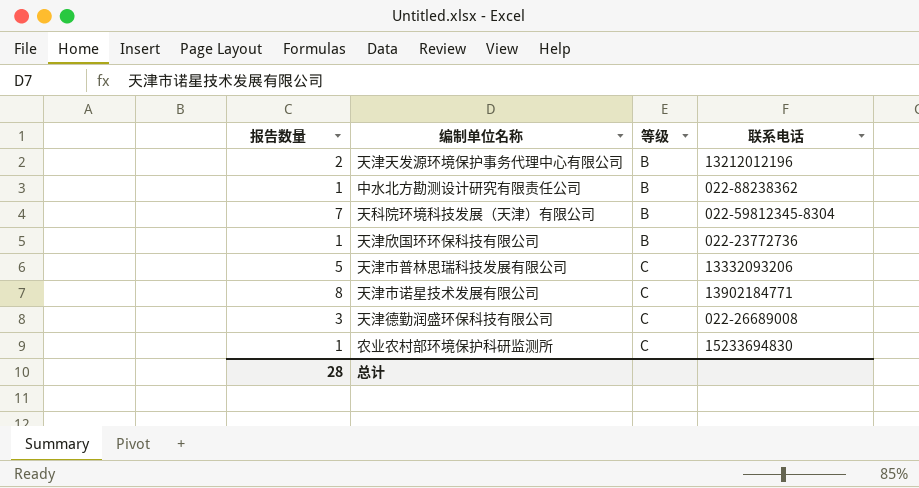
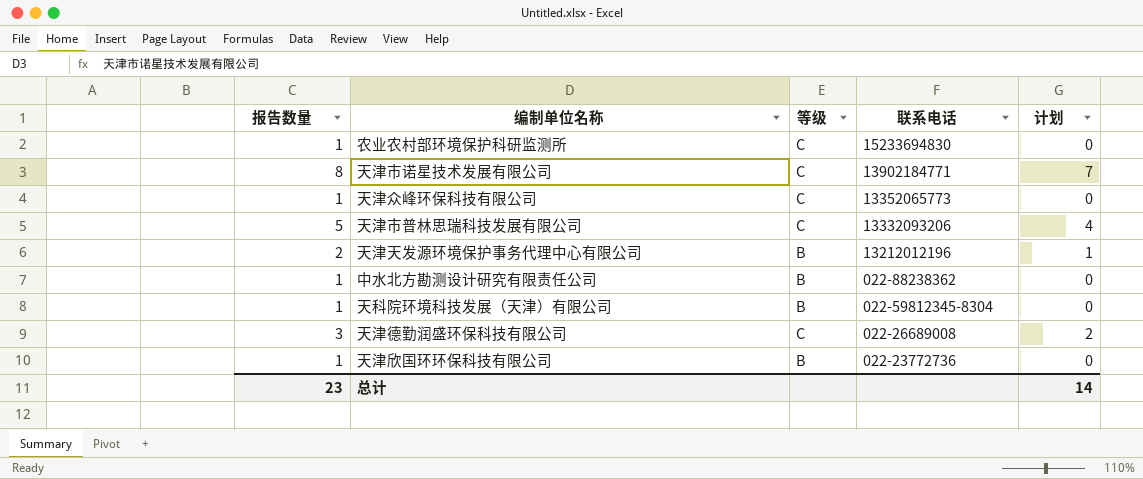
row order: 等级 ascending -> 联系电话 descending
column 计划 | formula: none -> [报告数量] - 1
row 天津众峰环保科技有限公司: none -> 1 | C | 13352065773 | 0
天科院环境科技发展（天津）有限公司 | 报告数量: 7 -> 1
总计 | 报告数量: 28 -> 23

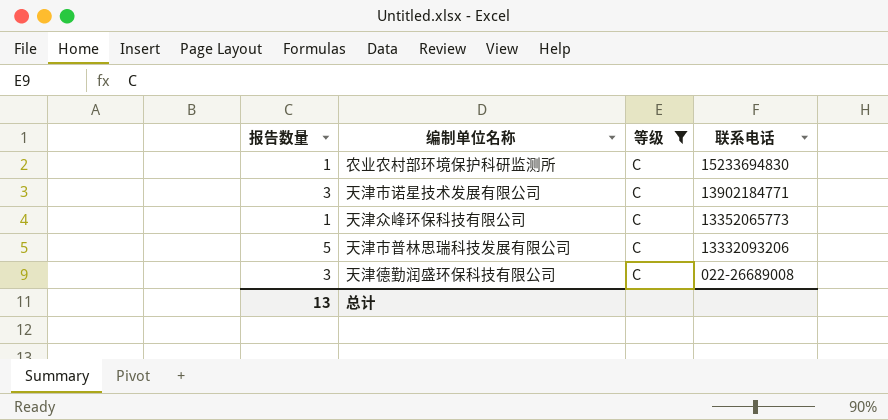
filter: none -> 等级 = C
column 计划 | formula: [报告数量] - 1 -> none
天津市诺星技术发展有限公司 | 报告数量: 8 -> 3
总计 | 报告数量: 23 -> 13

